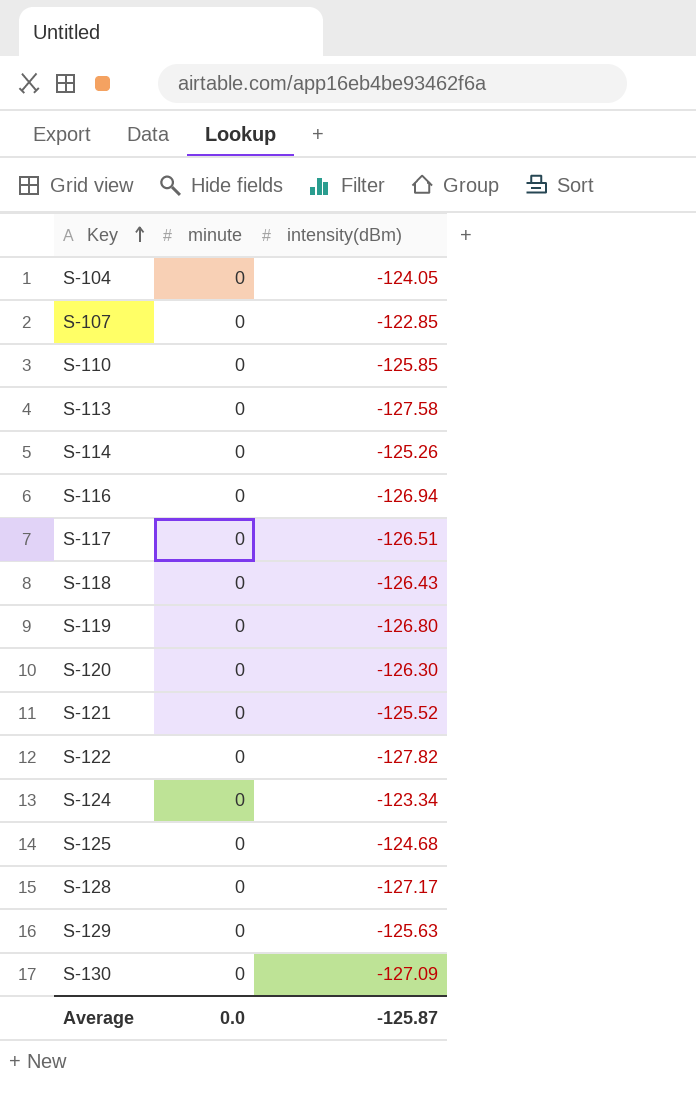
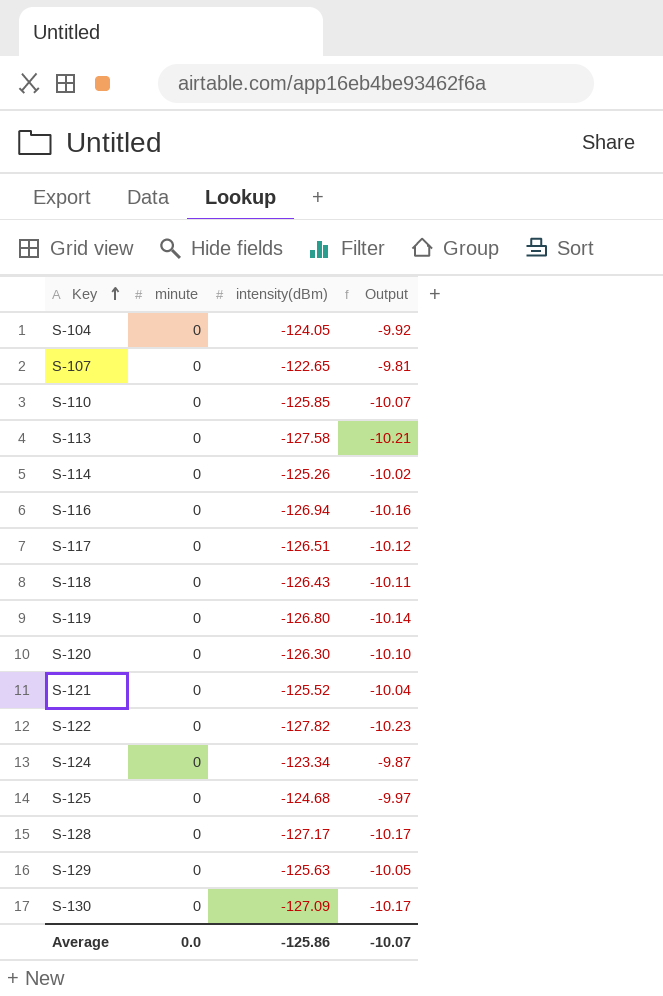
column Output | formula: none -> [intensity(dBm)] * 0.08
S-107 | intensity(dBm): -122.85 -> -122.65
Average | intensity(dBm): -125.87 -> -125.86

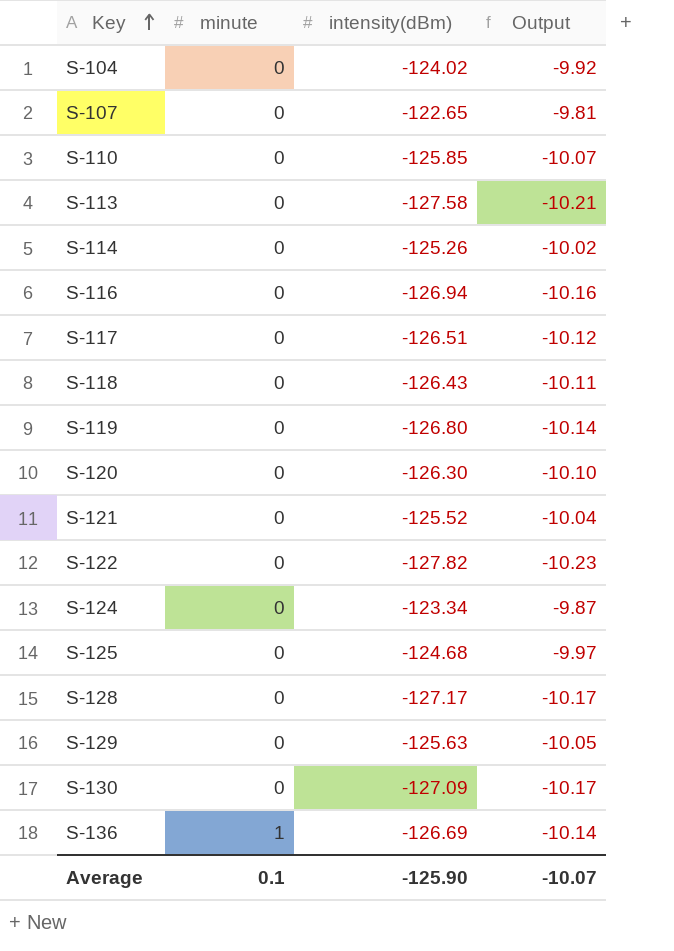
S-104 | intensity(dBm): -124.05 -> -124.02
row S-136: none -> 1 | -126.69 | -10.14
Average | minute: 0.0 -> 0.1
Average | intensity(dBm): -125.86 -> -125.90

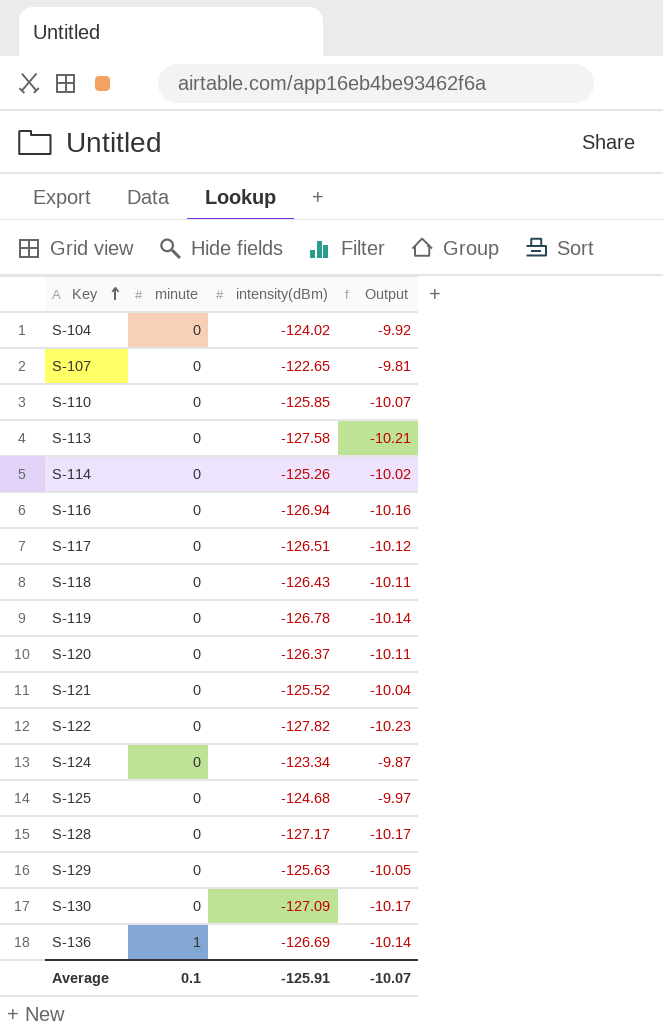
S-119 | intensity(dBm): -126.80 -> -126.78
S-120 | intensity(dBm): -126.30 -> -126.37
S-120 | Output: -10.10 -> -10.11
Average | intensity(dBm): -125.90 -> -125.91

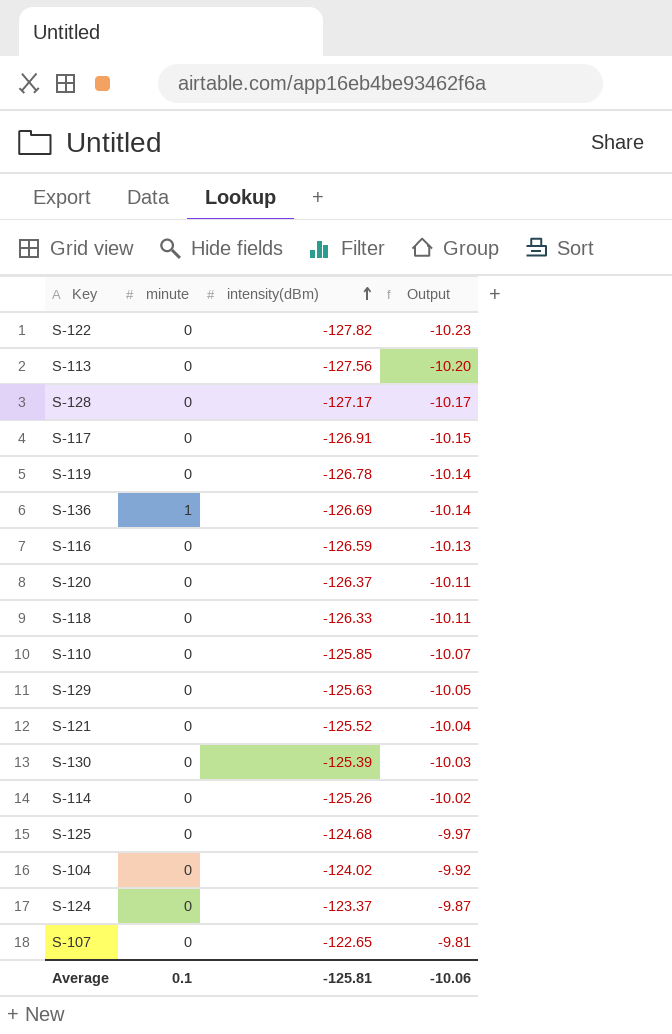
row order: Key ascending -> intensity(dBm) ascending
S-113 | intensity(dBm): -127.58 -> -127.56
S-113 | Output: -10.21 -> -10.20
S-117 | intensity(dBm): -126.51 -> -126.91
S-117 | Output: -10.12 -> -10.15
S-116 | intensity(dBm): -126.94 -> -126.59
S-116 | Output: -10.16 -> -10.13
S-118 | intensity(dBm): -126.43 -> -126.33
S-130 | intensity(dBm): -127.09 -> -125.39
S-130 | Output: -10.17 -> -10.03
S-124 | intensity(dBm): -123.34 -> -123.37
Average | intensity(dBm): -125.91 -> -125.81
Average | Output: -10.07 -> -10.06

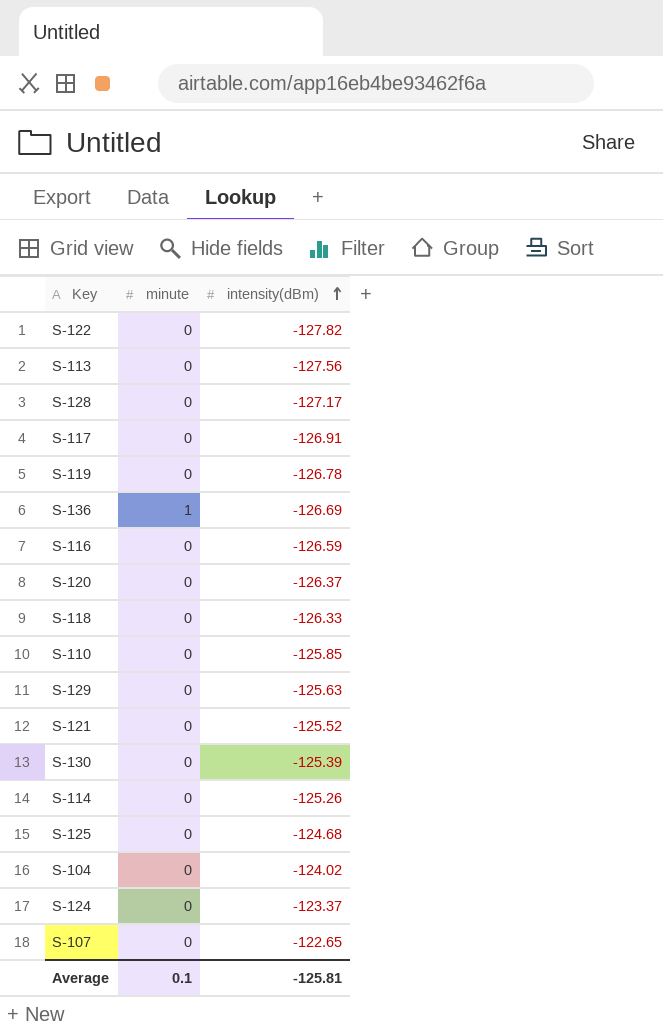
column Output | formula: [intensity(dBm)] * 0.08 -> none

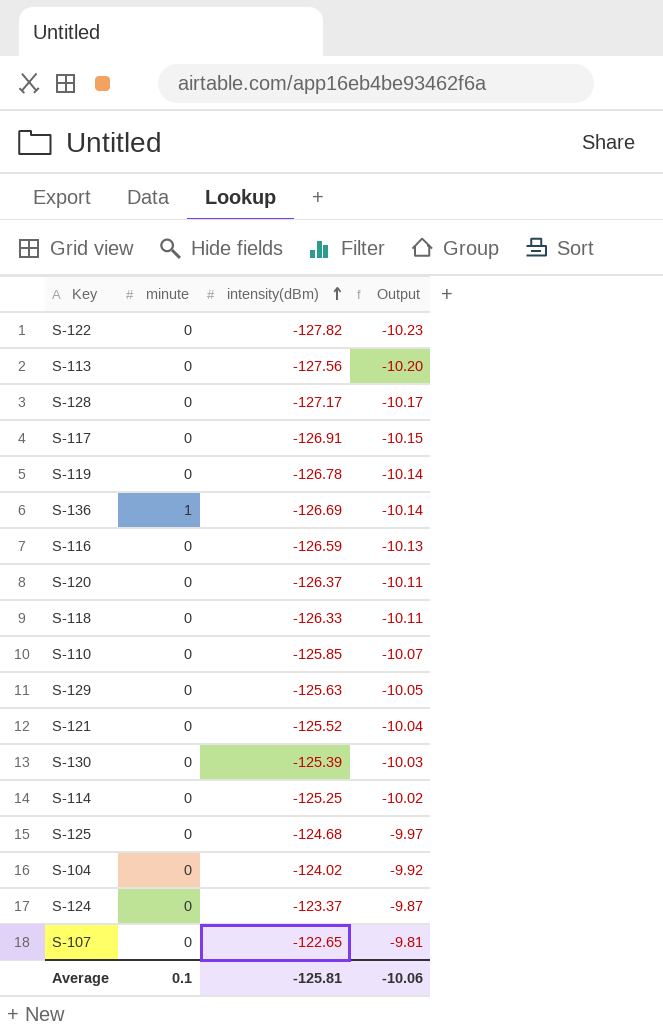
column Output | formula: none -> [intensity(dBm)] * 0.08
S-114 | intensity(dBm): -125.26 -> -125.25

